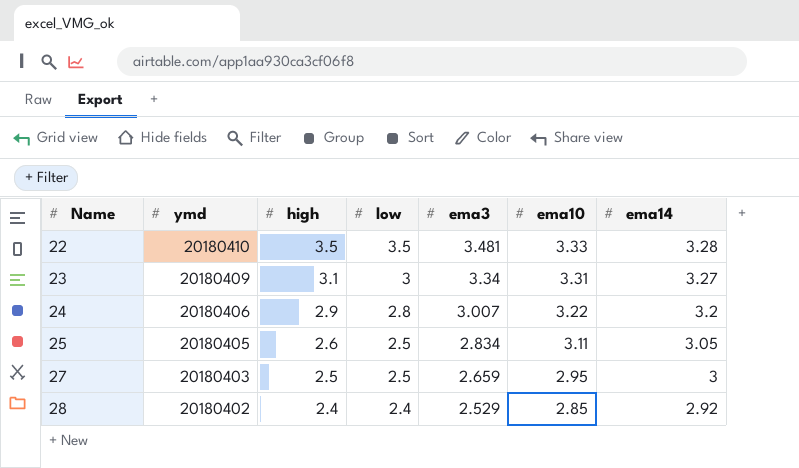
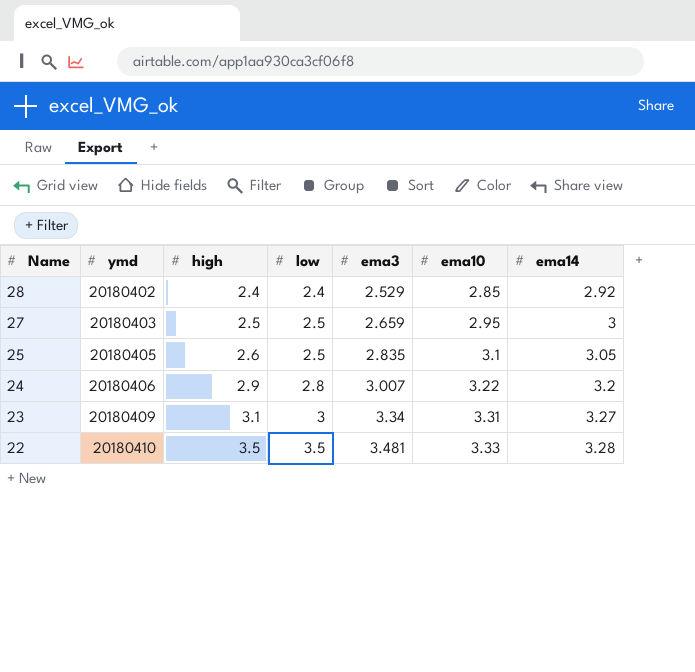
row order: Name ascending -> Name descending
25 | ema3: 2.834 -> 2.835
25 | ema10: 3.11 -> 3.1

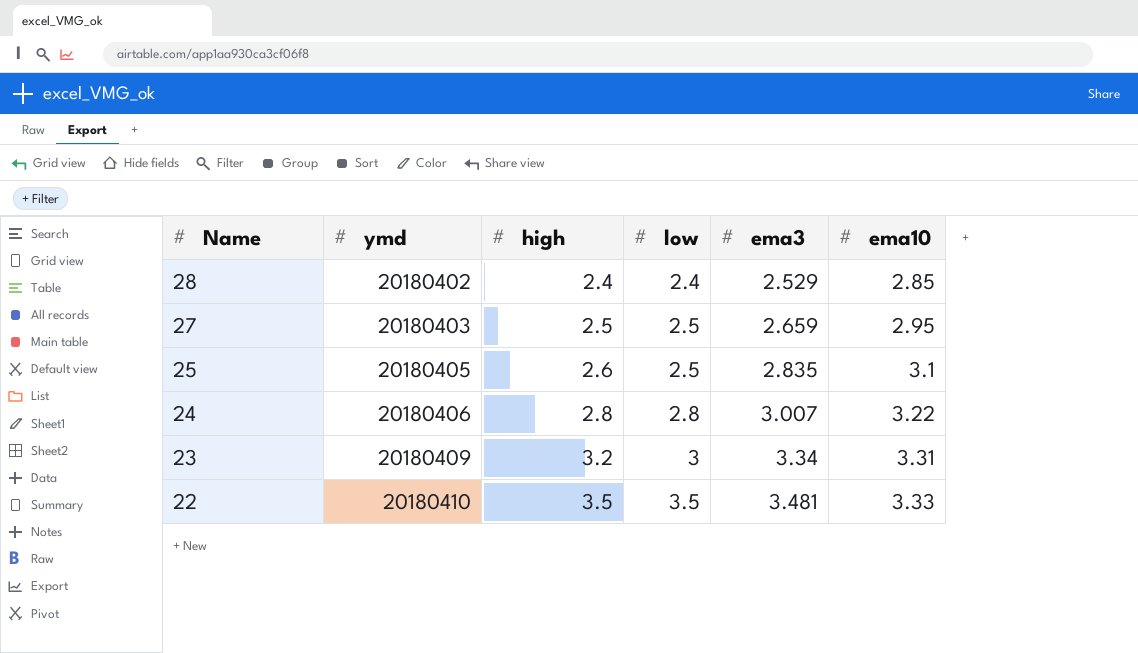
column ema14 | position: 7 -> none
24 | high: 2.9 -> 2.8
23 | high: 3.1 -> 3.2

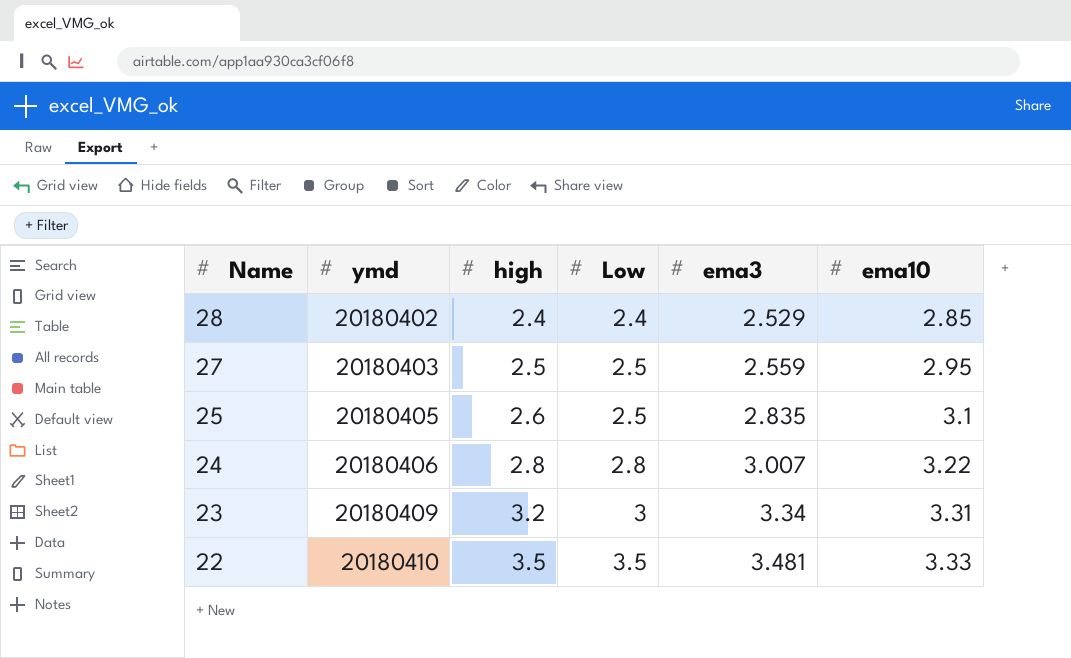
column name: low -> Low
27 | ema3: 2.659 -> 2.559

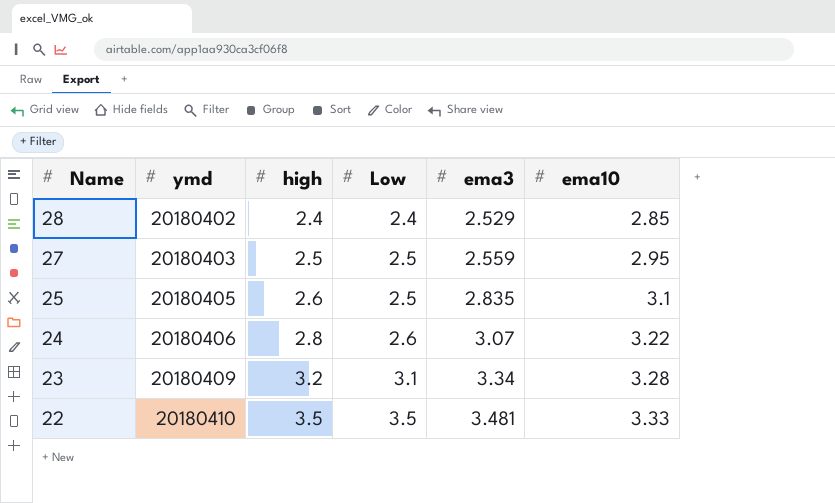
24 | Low: 2.8 -> 2.6
24 | ema3: 3.007 -> 3.07
23 | Low: 3 -> 3.1
23 | ema10: 3.31 -> 3.28

